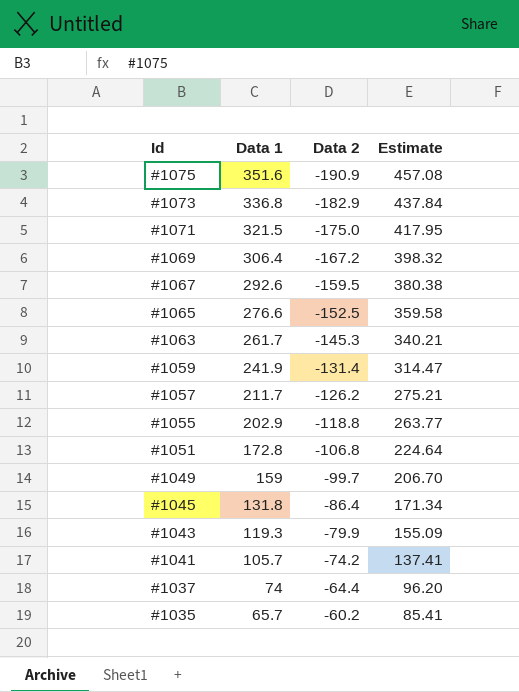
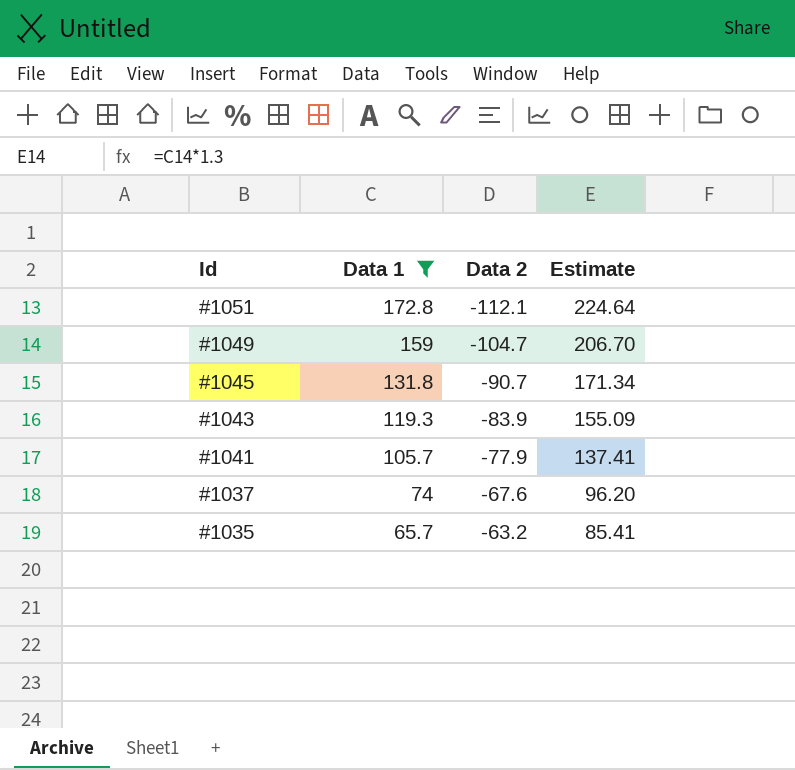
filter: none -> Data 1 <= 172.8
#1051 | Data 2: -106.8 -> -112.1
#1049 | Data 2: -99.7 -> -104.7
#1045 | Data 2: -86.4 -> -90.7
#1043 | Data 2: -79.9 -> -83.9
#1041 | Data 2: -74.2 -> -77.9
#1037 | Data 2: -64.4 -> -67.6
#1035 | Data 2: -60.2 -> -63.2

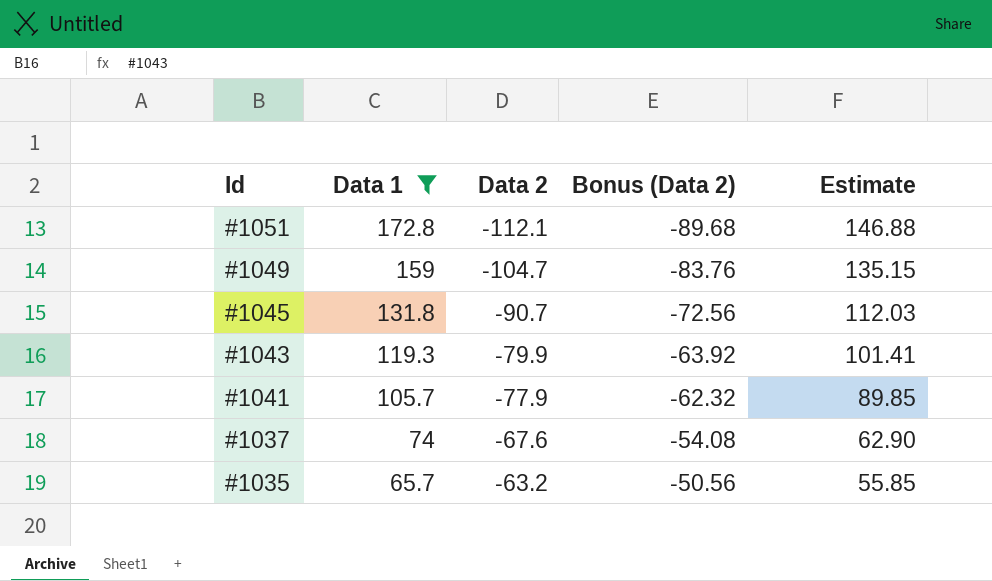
column Bonus (Data 2) | formula: none -> [Data 2] * 0.8
column Estimate | formula: [Data 1] * 1.3 -> [Data 1] * 0.85
#1043 | Data 2: -83.9 -> -79.9

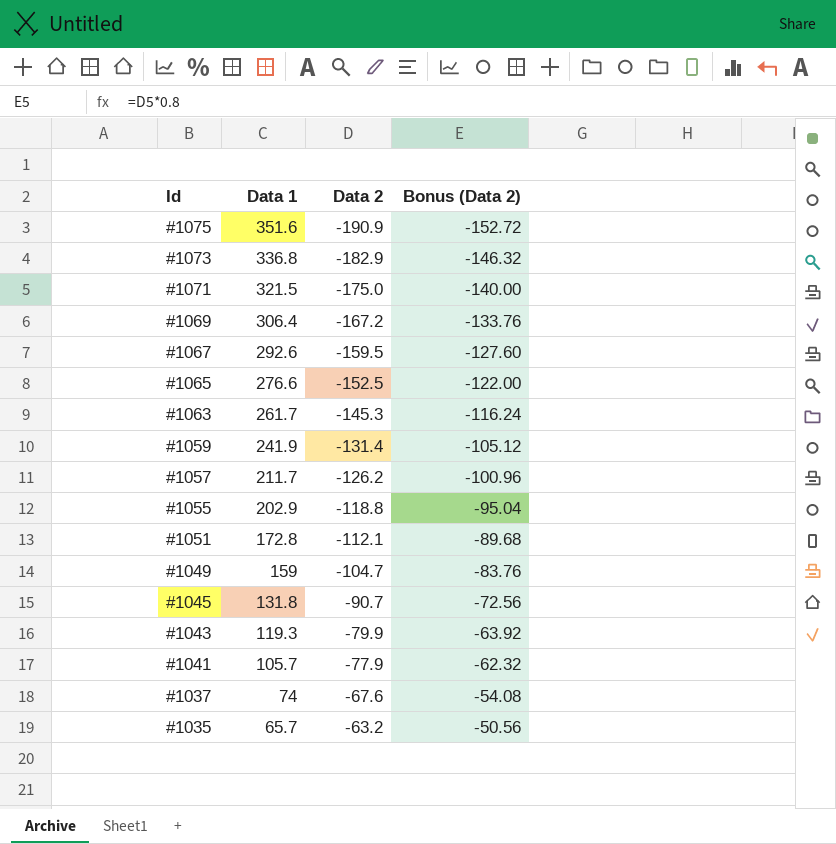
filter: Data 1 <= 172.8 -> none
column Estimate | formula: [Data 1] * 0.85 -> none

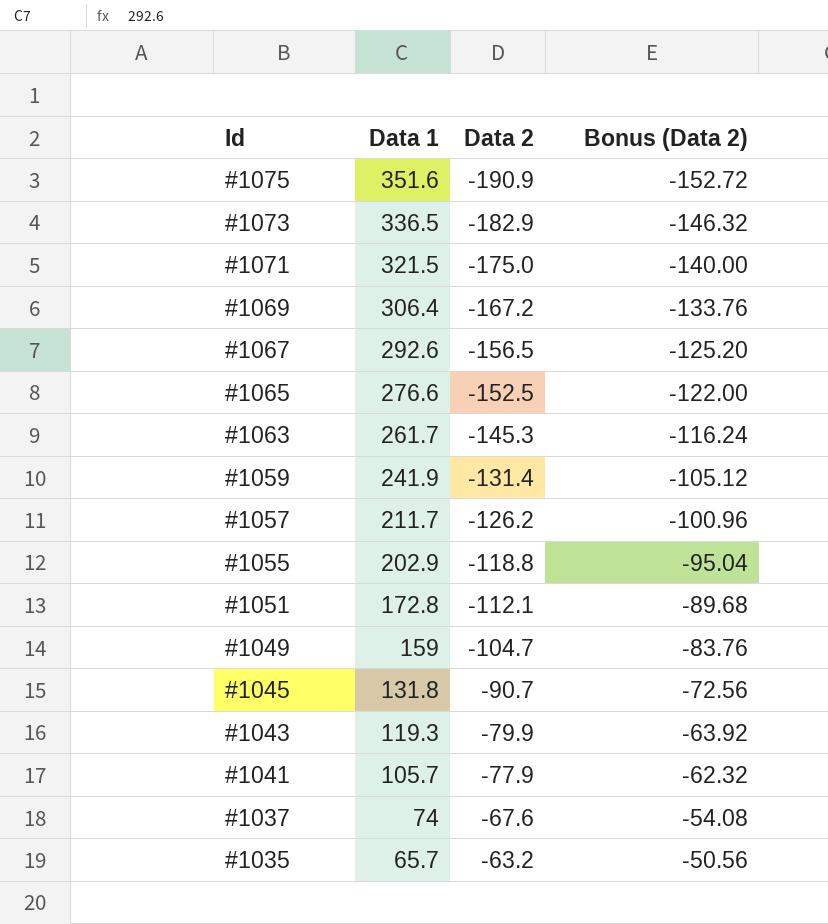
#1073 | Data 1: 336.8 -> 336.5
#1067 | Data 2: -159.5 -> -156.5
#1067 | Bonus (Data 2): -127.60 -> -125.20

